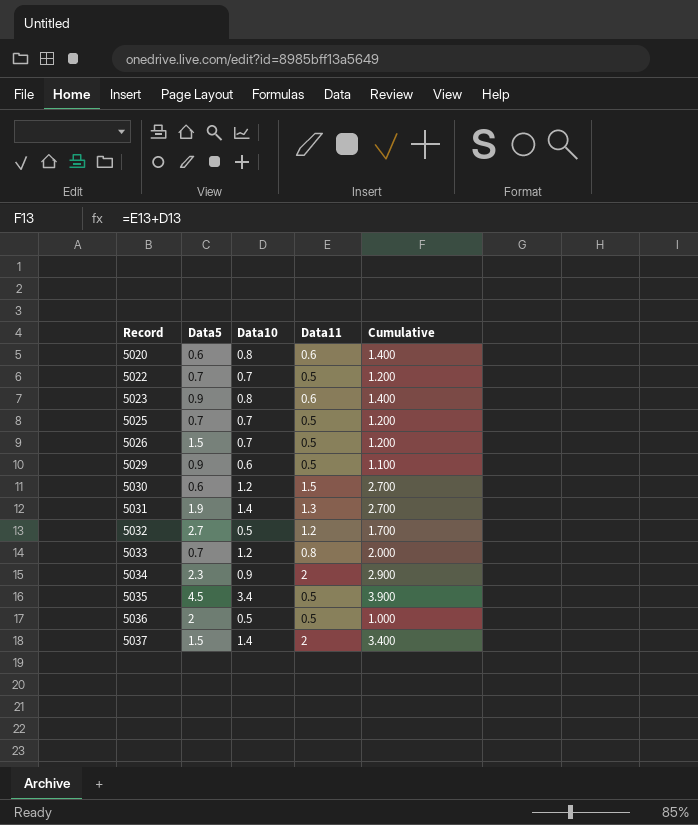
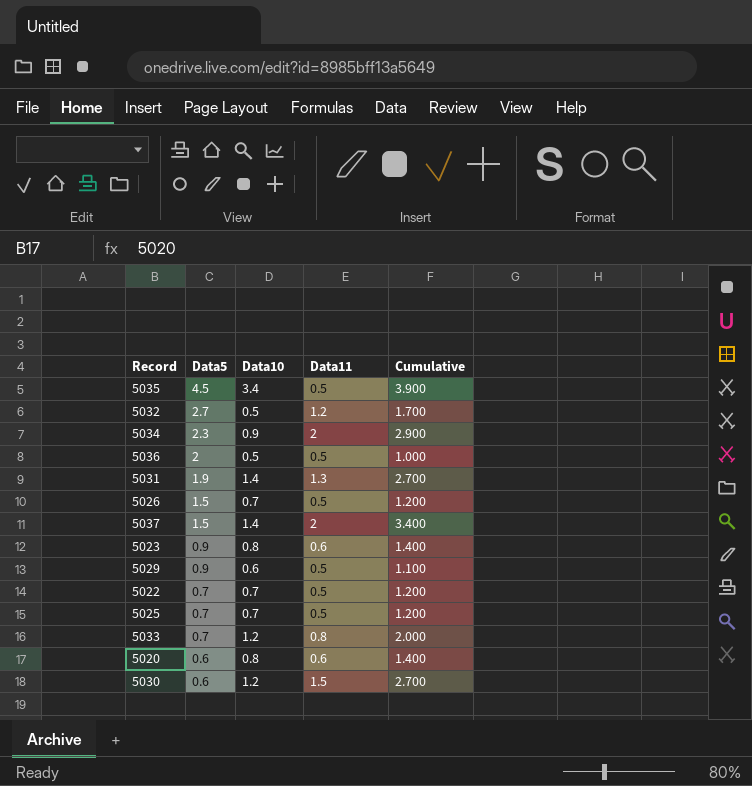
row order: Record ascending -> Data5 descending

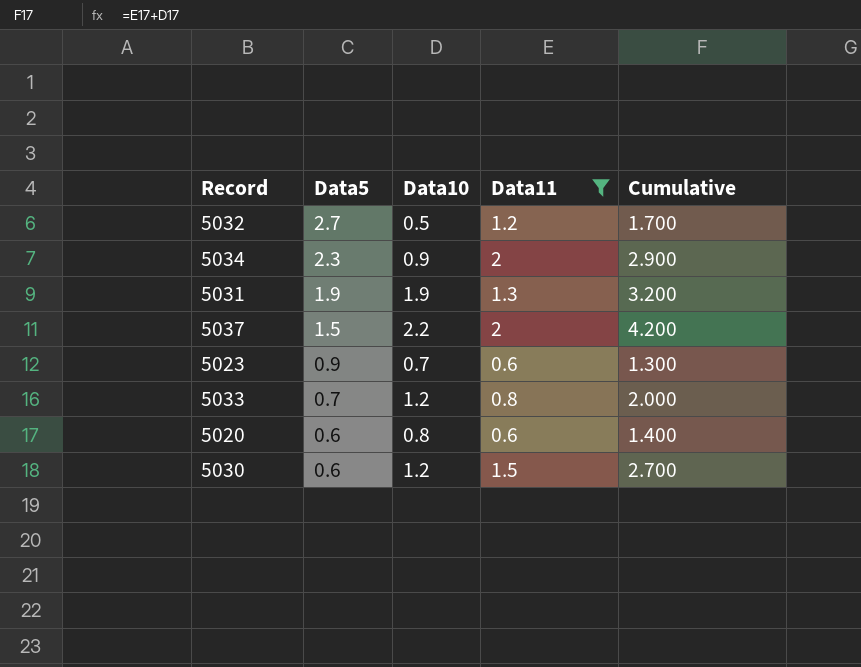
filter: none -> Data11 != 0.5
5031 | Data10: 1.4 -> 1.9
5031 | Cumulative: 2.700 -> 3.200
5037 | Data10: 1.4 -> 2.2
5037 | Cumulative: 3.400 -> 4.200
5023 | Data10: 0.8 -> 0.7
5023 | Cumulative: 1.400 -> 1.300

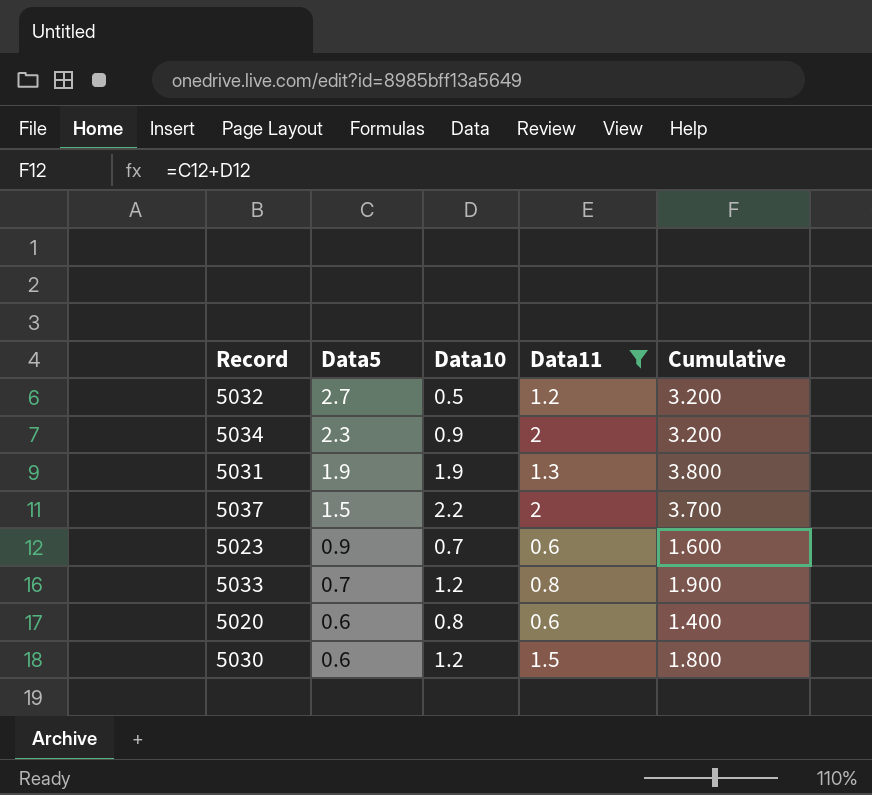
column Cumulative | formula: [Data10] + [Data11] -> [Data5] + [Data10]

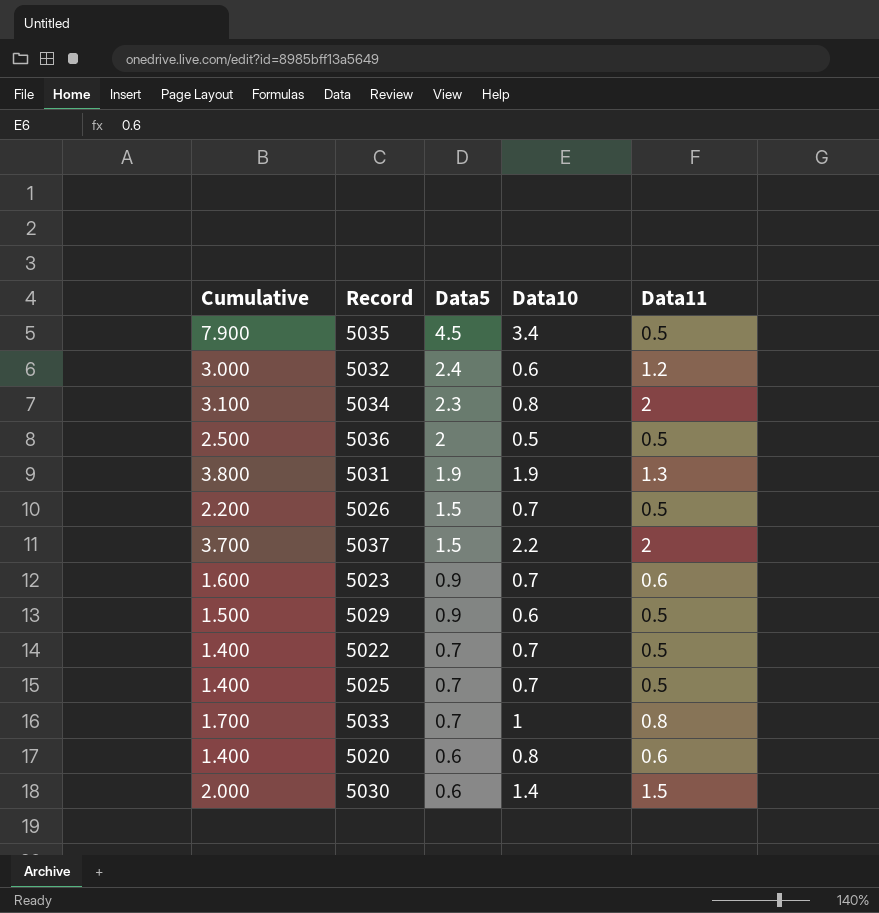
filter: Data11 != 0.5 -> none
column Cumulative | position: 5 -> 1
5032 | Cumulative: 3.200 -> 3.000
5032 | Data5: 2.7 -> 2.4
5032 | Data10: 0.5 -> 0.6
5034 | Cumulative: 3.200 -> 3.100
5034 | Data10: 0.9 -> 0.8
5033 | Cumulative: 1.900 -> 1.700
5033 | Data10: 1.2 -> 1
5030 | Cumulative: 1.800 -> 2.000
5030 | Data10: 1.2 -> 1.4

